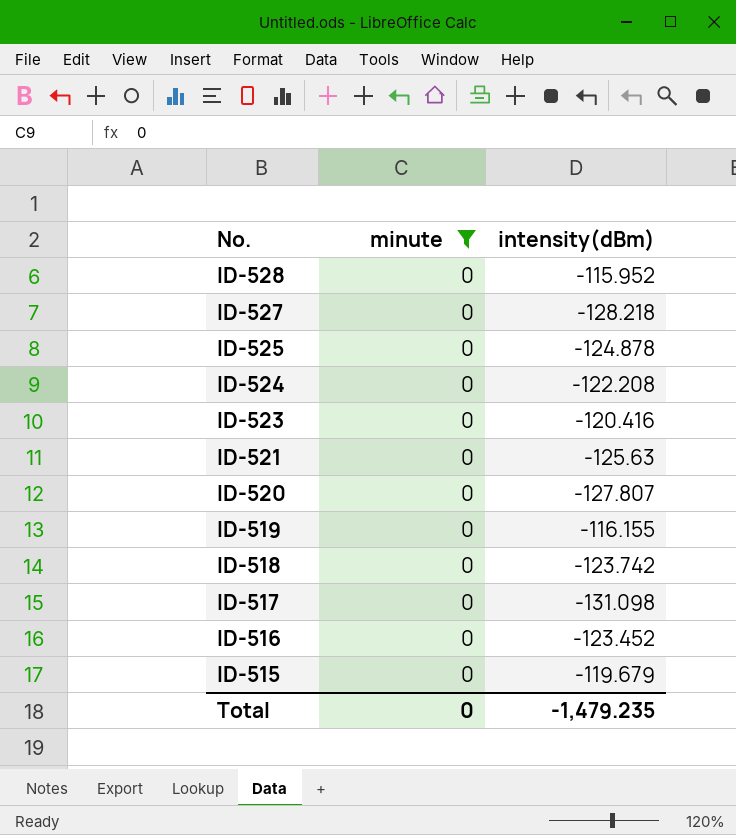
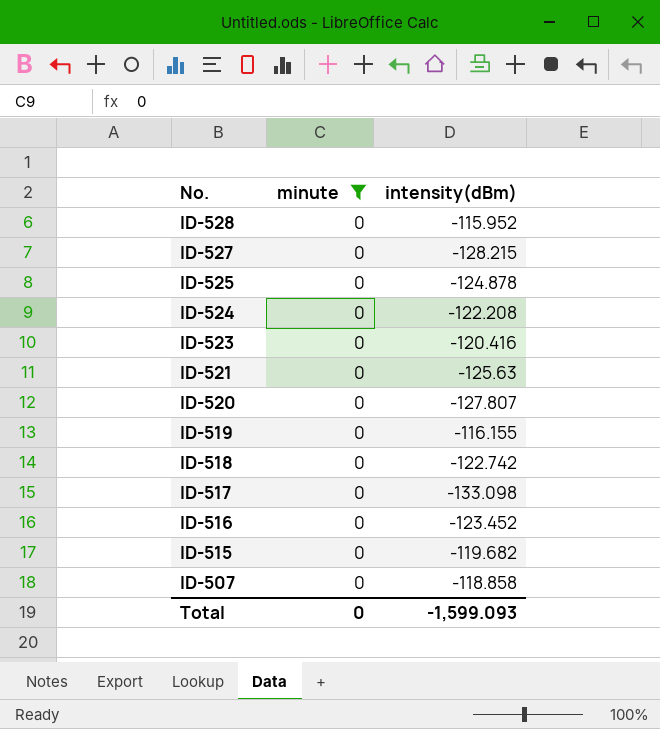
ID-527 | intensity(dBm): -128.218 -> -128.215
ID-518 | intensity(dBm): -123.742 -> -122.742
ID-517 | intensity(dBm): -131.098 -> -133.098
ID-515 | intensity(dBm): -119.679 -> -119.682
row ID-507: none -> 0 | -118.858
Total | intensity(dBm): -1,479.235 -> -1,599.093

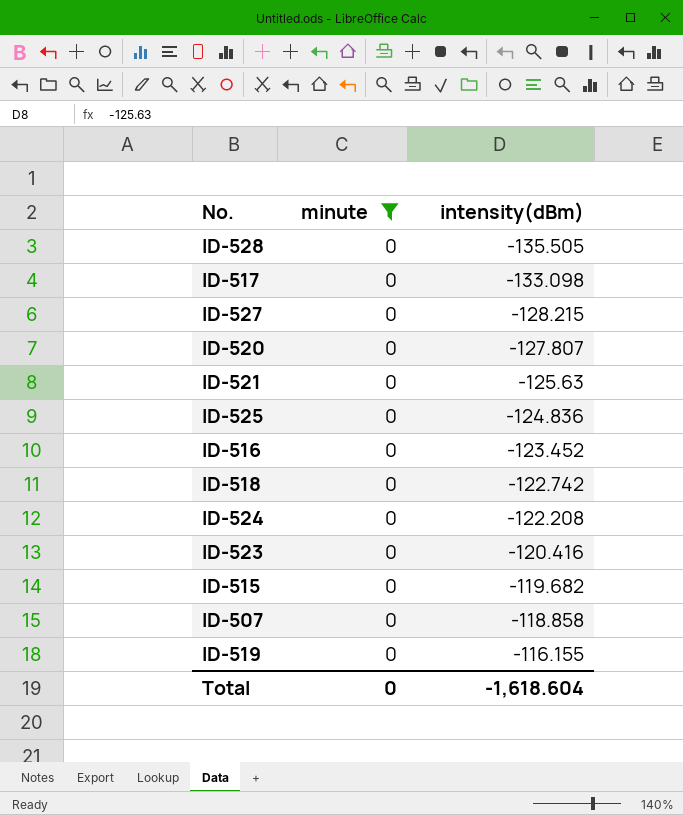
row order: No. descending -> intensity(dBm) ascending
ID-528 | intensity(dBm): -115.952 -> -135.505
ID-525 | intensity(dBm): -124.878 -> -124.836
Total | intensity(dBm): -1,599.093 -> -1,618.604

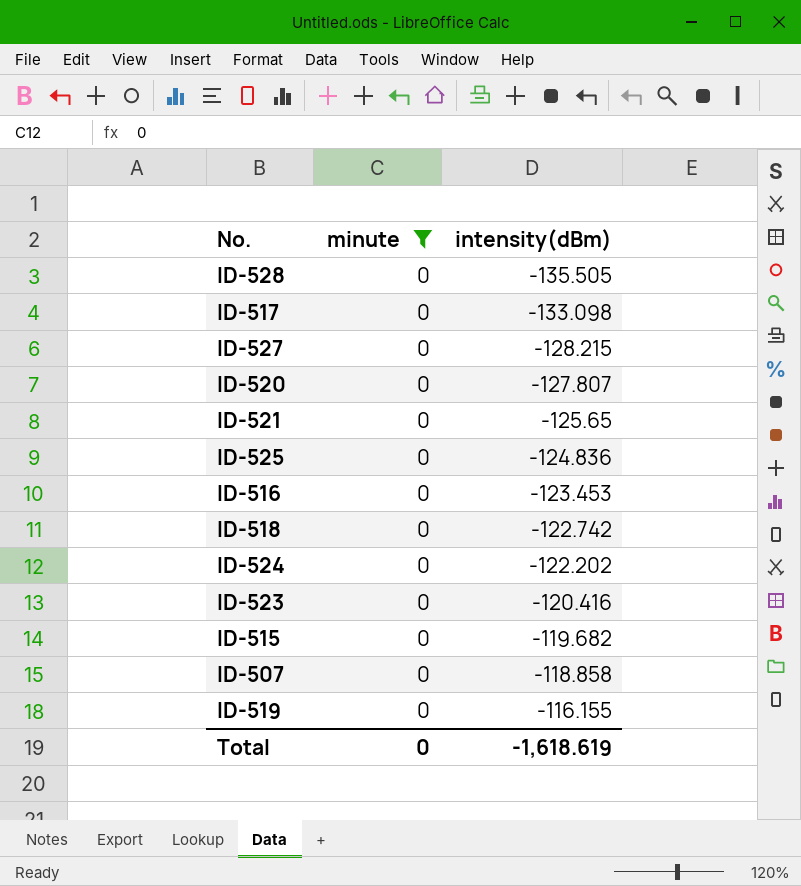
ID-521 | intensity(dBm): -125.63 -> -125.65
ID-516 | intensity(dBm): -123.452 -> -123.453
ID-524 | intensity(dBm): -122.208 -> -122.202
Total | intensity(dBm): -1,618.604 -> -1,618.619

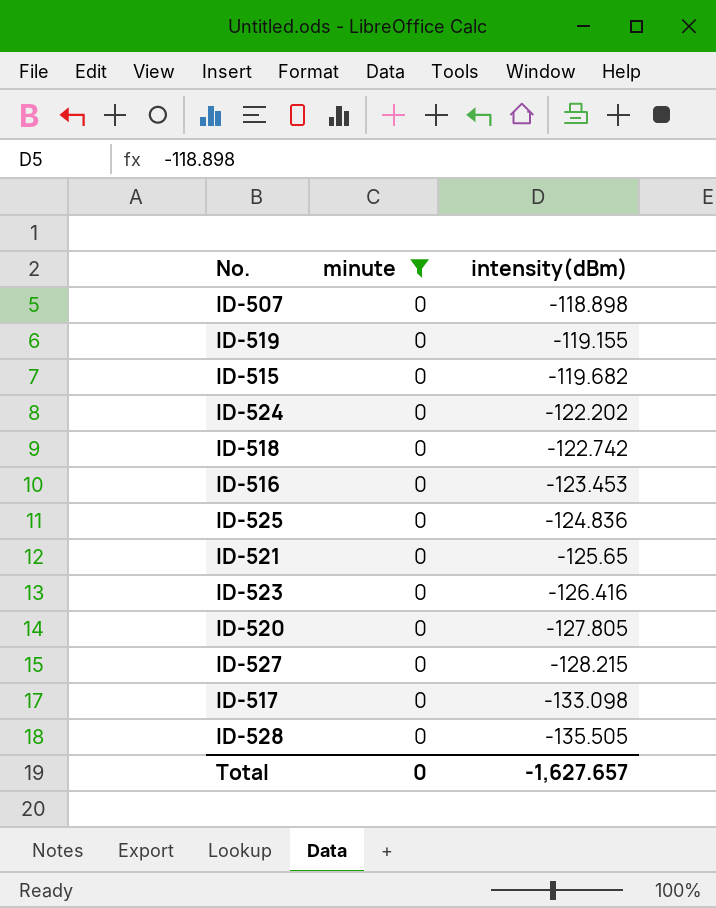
row order: intensity(dBm) ascending -> intensity(dBm) descending
ID-507 | intensity(dBm): -118.858 -> -118.898
ID-519 | intensity(dBm): -116.155 -> -119.155
ID-523 | intensity(dBm): -120.416 -> -126.416
ID-520 | intensity(dBm): -127.807 -> -127.805
Total | intensity(dBm): -1,618.619 -> -1,627.657

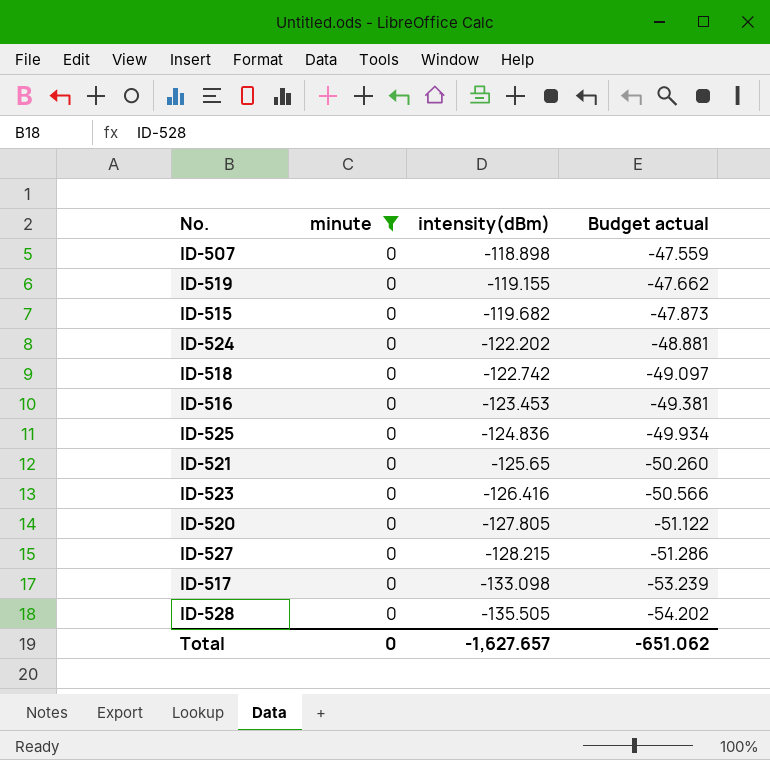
column Budget actual | formula: none -> [intensity(dBm)] * 0.4

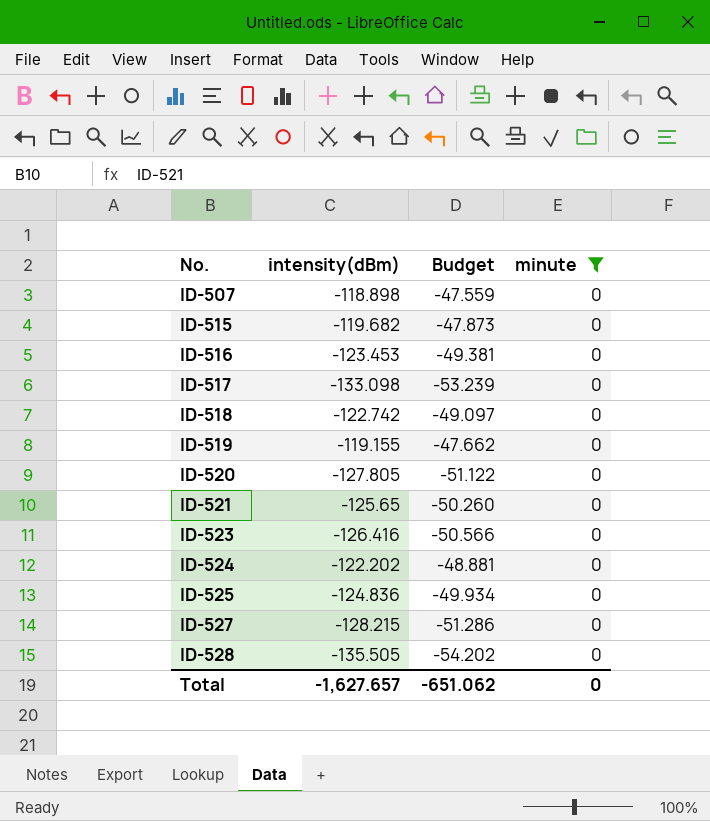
row order: intensity(dBm) descending -> No. ascending
column name: Budget actual -> Budget
column minute | position: 2 -> 4

